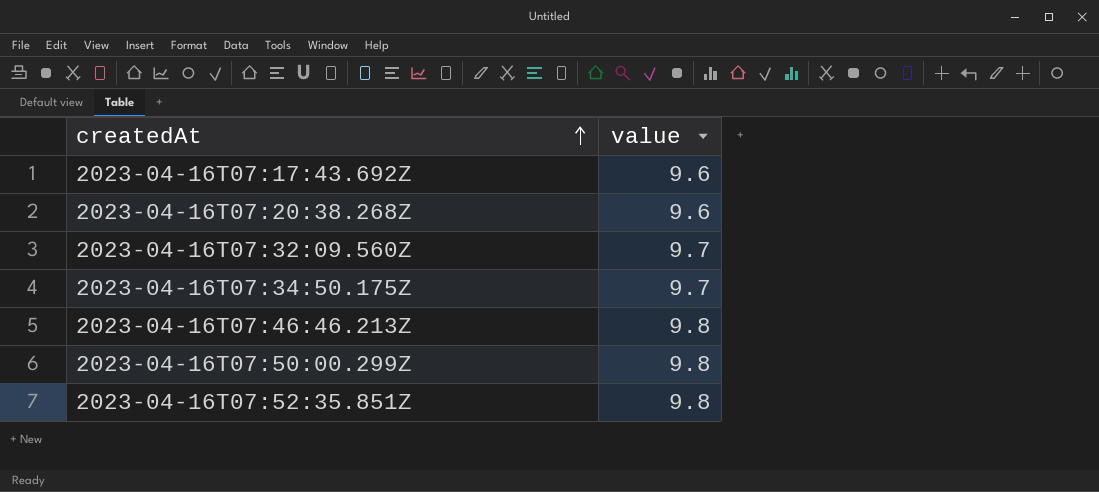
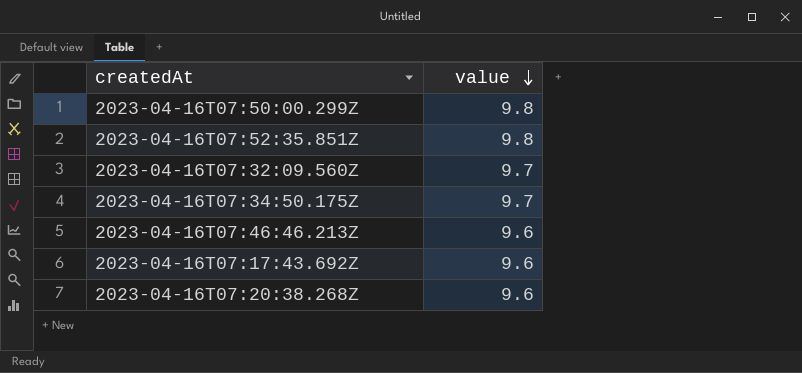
row order: createdAt ascending -> value descending
2023-04-16T07:46:46.213Z | value: 9.8 -> 9.6

